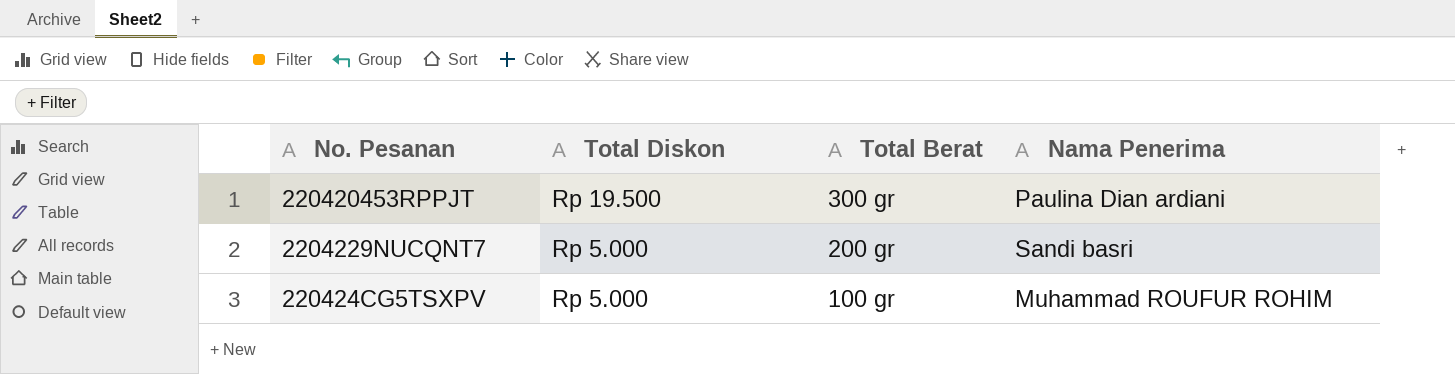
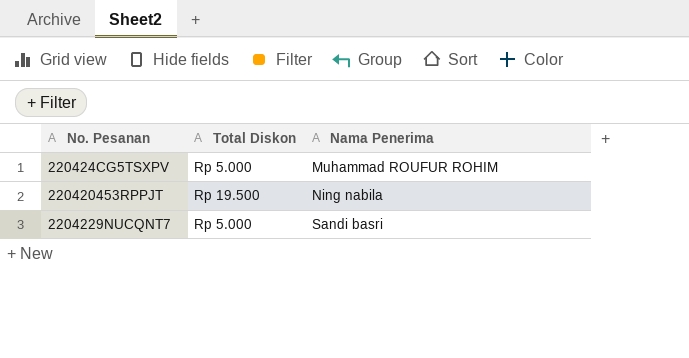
row order: No. Pesanan descending -> Nama Penerima ascending
column Total Berat | position: 3 -> none
220420453RPPJT | Nama Penerima: Paulina Dian ardiani -> Ning nabila

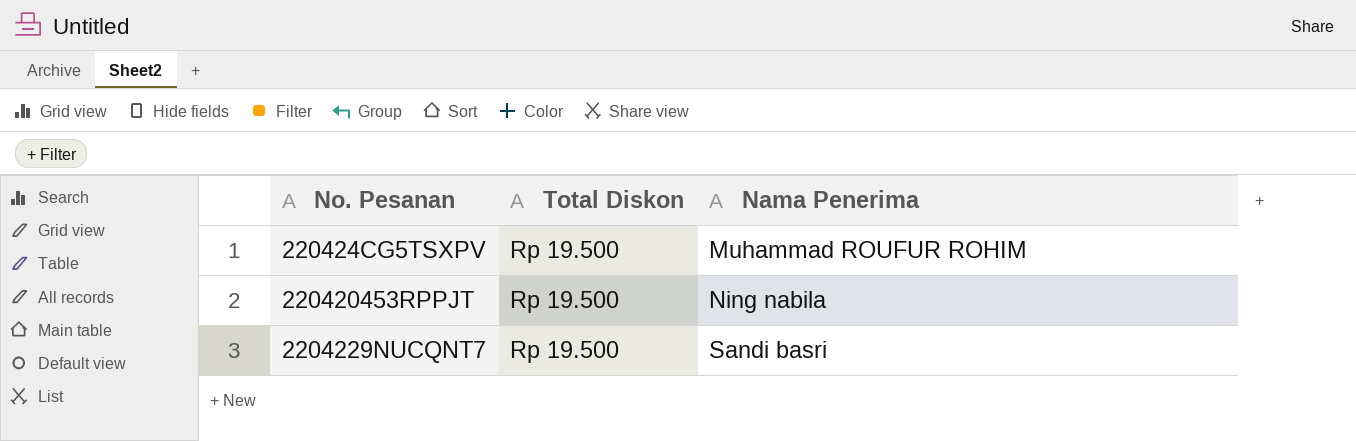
220424CG5TSXPV | Total Diskon: Rp 5.000 -> Rp 19.500
2204229NUCQNT7 | Total Diskon: Rp 5.000 -> Rp 19.500

